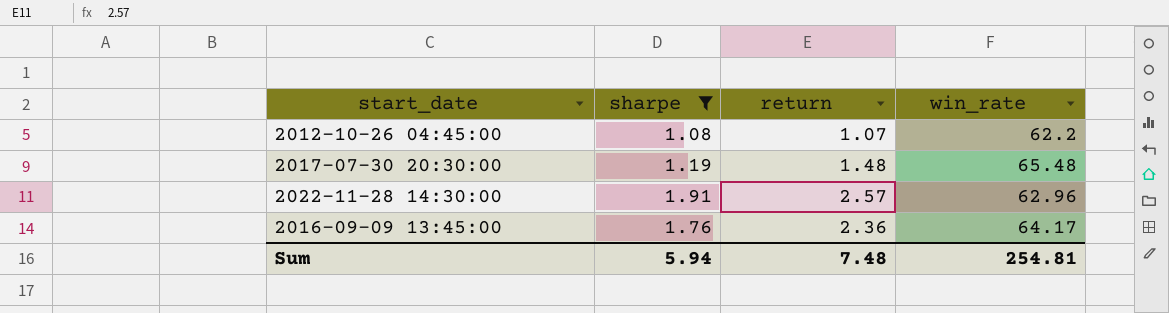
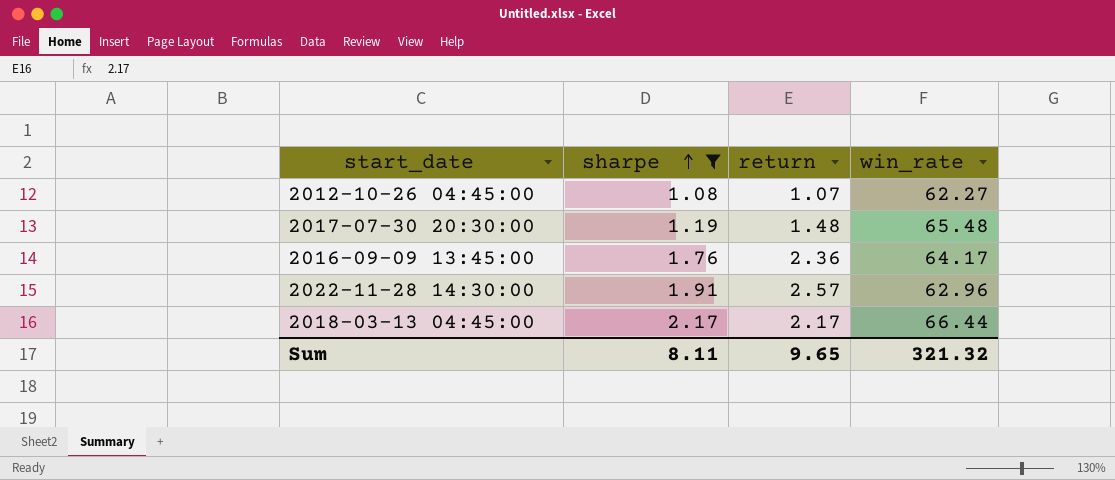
row order: none -> sharpe ascending
2012-10-26 04:45:00 | win_rate: 62.2 -> 62.27
row 2018-03-13 04:45:00: none -> 2.17 | 2.17 | 66.44
Sum | sharpe: 5.94 -> 8.11
Sum | return: 7.48 -> 9.65
Sum | win_rate: 254.81 -> 321.32

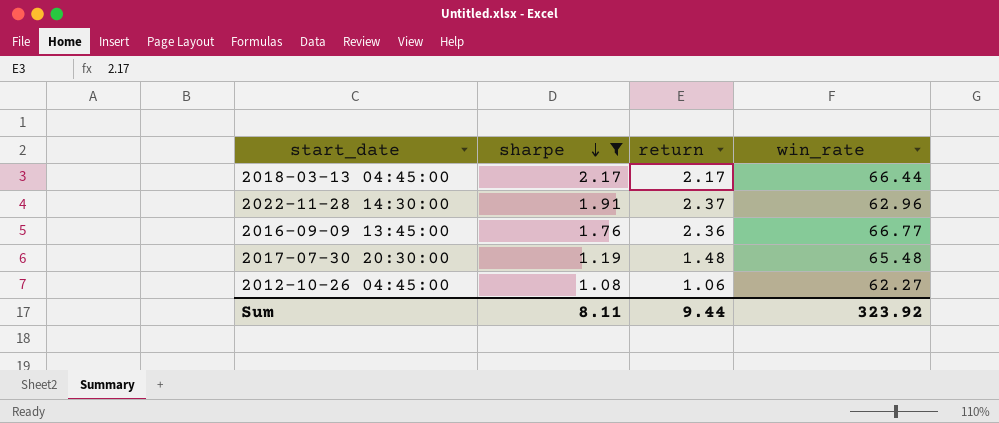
row order: sharpe ascending -> sharpe descending
2022-11-28 14:30:00 | return: 2.57 -> 2.37
2016-09-09 13:45:00 | win_rate: 64.17 -> 66.77
2012-10-26 04:45:00 | return: 1.07 -> 1.06
Sum | return: 9.65 -> 9.44
Sum | win_rate: 321.32 -> 323.92

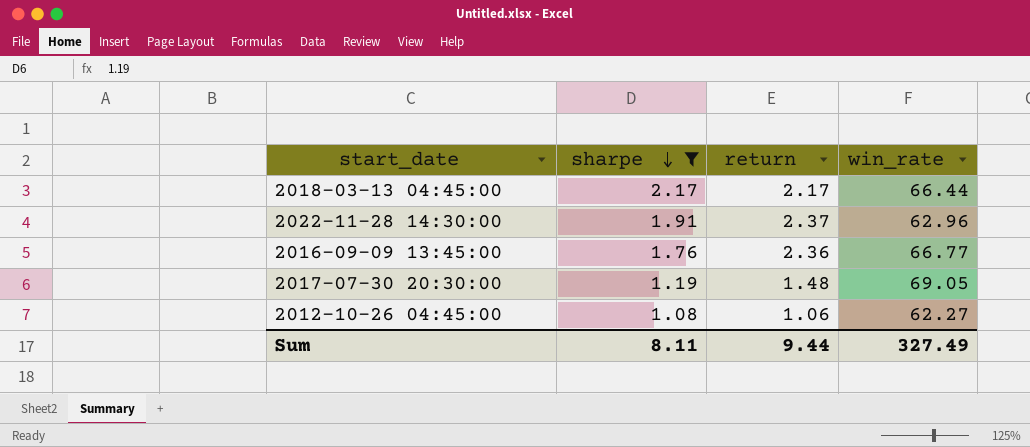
2017-07-30 20:30:00 | win_rate: 65.48 -> 69.05
Sum | win_rate: 323.92 -> 327.49

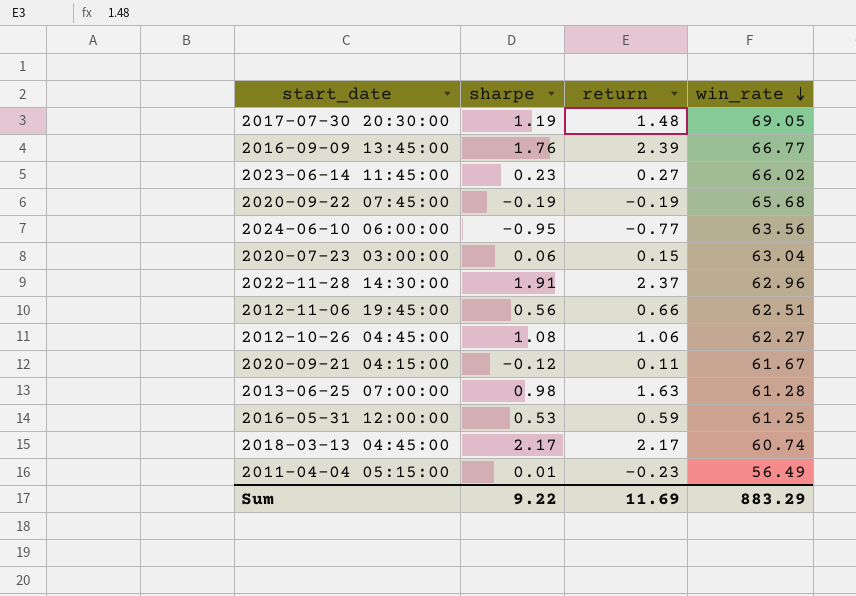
filter: sharpe >= 1.08 -> none
row order: sharpe descending -> win_rate descending
2016-09-09 13:45:00 | return: 2.36 -> 2.39
2018-03-13 04:45:00 | win_rate: 66.44 -> 60.74
Sum | sharpe: 8.11 -> 9.22
Sum | return: 9.44 -> 11.69
Sum | win_rate: 327.49 -> 883.29

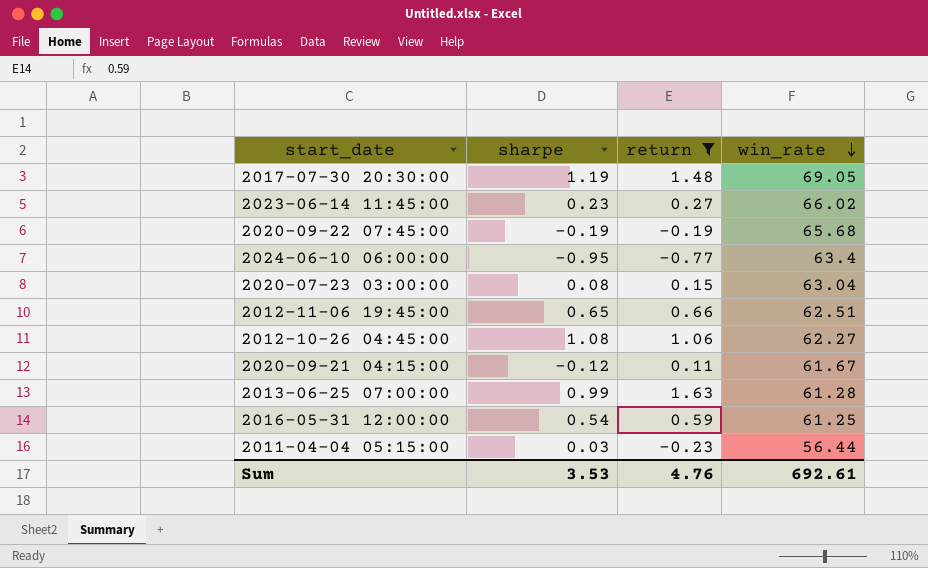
filter: none -> return <= 1.63
2024-06-10 06:00:00 | win_rate: 63.56 -> 63.4
2020-07-23 03:00:00 | sharpe: 0.06 -> 0.08
2012-11-06 19:45:00 | sharpe: 0.56 -> 0.65
2013-06-25 07:00:00 | sharpe: 0.98 -> 0.99
2016-05-31 12:00:00 | sharpe: 0.53 -> 0.54
2011-04-04 05:15:00 | sharpe: 0.01 -> 0.03
2011-04-04 05:15:00 | win_rate: 56.49 -> 56.44
Sum | sharpe: 9.22 -> 3.53
Sum | return: 11.69 -> 4.76
Sum | win_rate: 883.29 -> 692.61

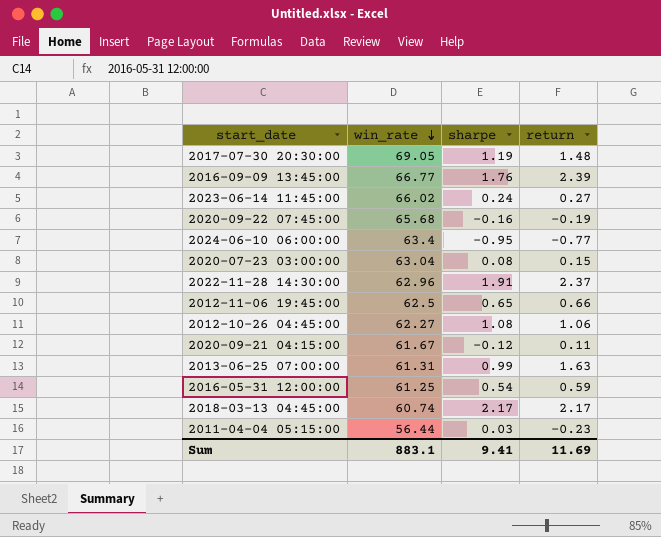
filter: return <= 1.63 -> none
column win_rate | position: 4 -> 2
2023-06-14 11:45:00 | sharpe: 0.23 -> 0.24
2020-09-22 07:45:00 | sharpe: -0.19 -> -0.16
2012-11-06 19:45:00 | win_rate: 62.51 -> 62.5
2013-06-25 07:00:00 | win_rate: 61.28 -> 61.31
Sum | win_rate: 692.61 -> 883.1
Sum | sharpe: 3.53 -> 9.41
Sum | return: 4.76 -> 11.69

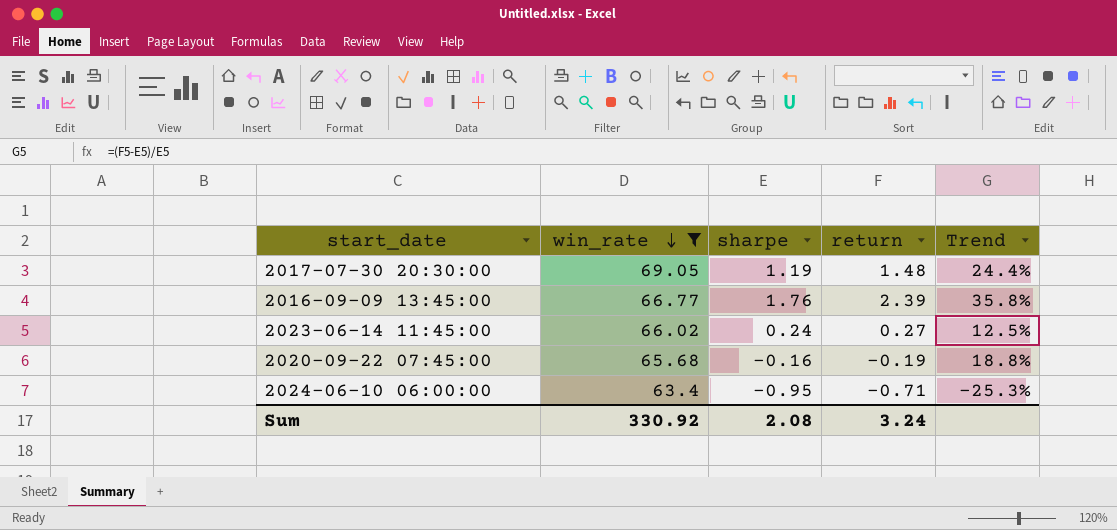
filter: none -> win_rate >= 63.4
column Trend | formula: none -> ([return] - [sharpe]) / [sharpe]
2024-06-10 06:00:00 | return: -0.77 -> -0.71
Sum | win_rate: 883.1 -> 330.92
Sum | sharpe: 9.41 -> 2.08
Sum | return: 11.69 -> 3.24

